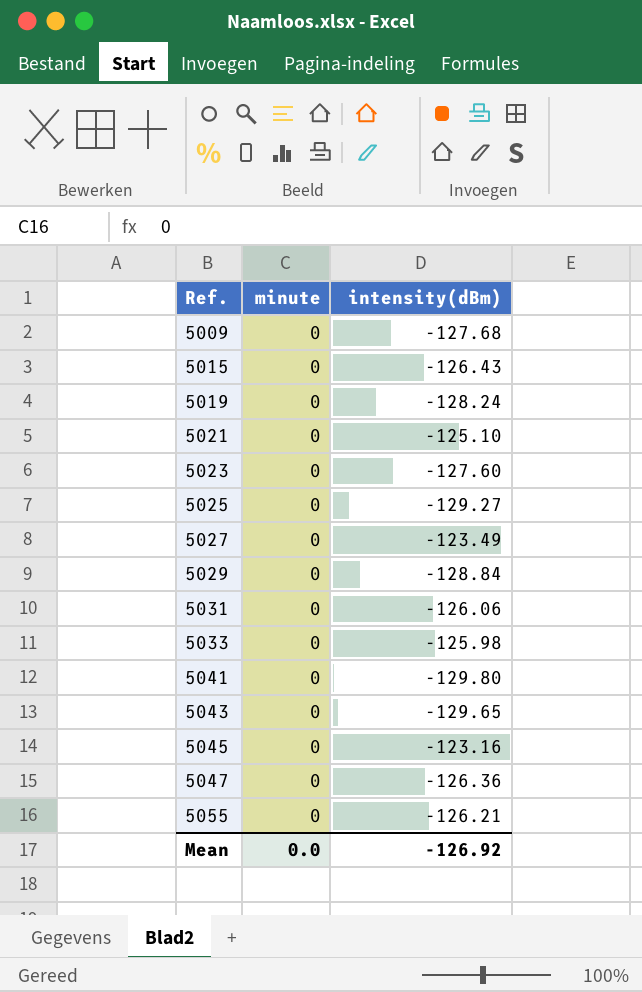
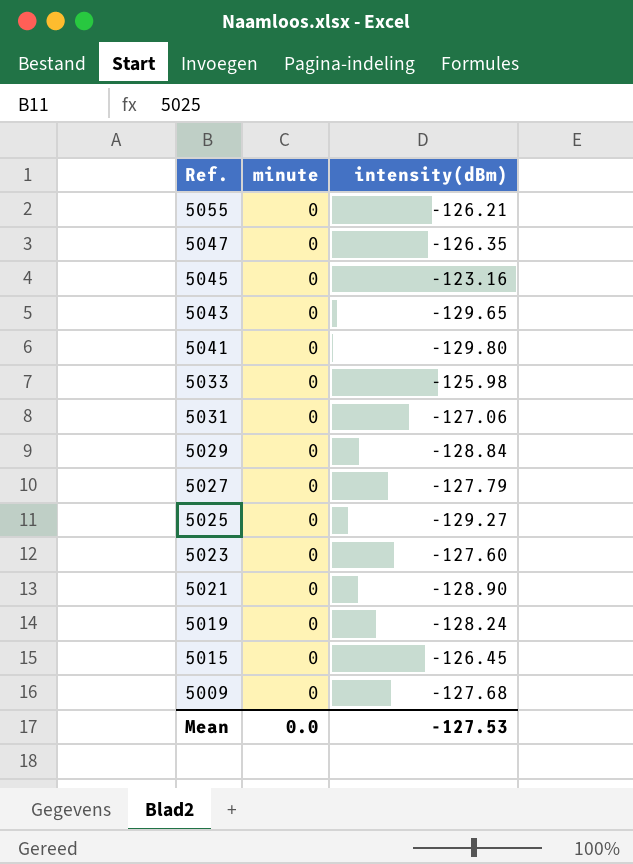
row order: Ref. ascending -> Ref. descending
5047 | intensity(dBm): -126.36 -> -126.35
5031 | intensity(dBm): -126.06 -> -127.06
5027 | intensity(dBm): -123.49 -> -127.79
5021 | intensity(dBm): -125.10 -> -128.90
5015 | intensity(dBm): -126.43 -> -126.45
Mean | intensity(dBm): -126.92 -> -127.53

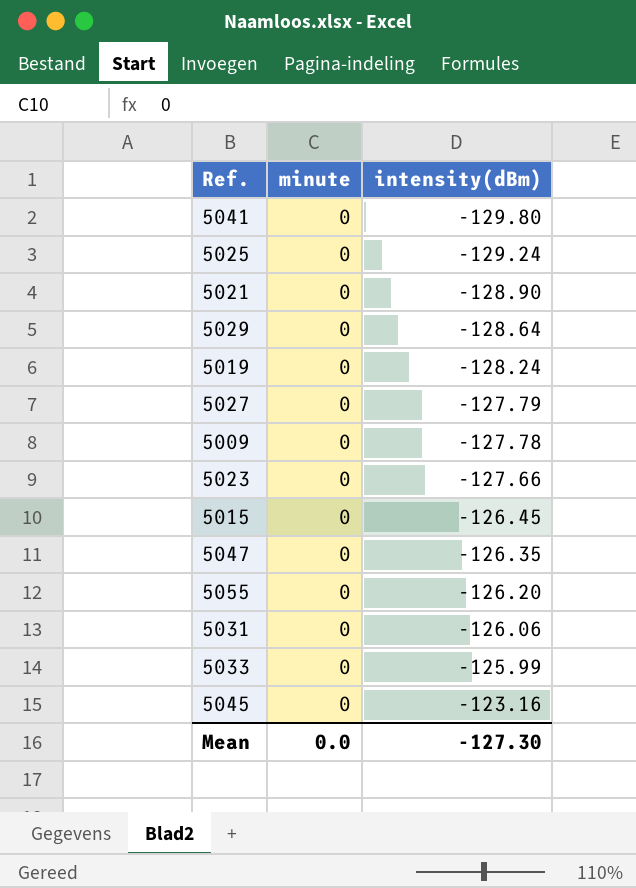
row order: Ref. descending -> intensity(dBm) ascending
row 5043: 0 | -129.65 -> none
5025 | intensity(dBm): -129.27 -> -129.24
5029 | intensity(dBm): -128.84 -> -128.64
5009 | intensity(dBm): -127.68 -> -127.78
5023 | intensity(dBm): -127.60 -> -127.66
5055 | intensity(dBm): -126.21 -> -126.20
5031 | intensity(dBm): -127.06 -> -126.06
5033 | intensity(dBm): -125.98 -> -125.99
Mean | intensity(dBm): -127.53 -> -127.30

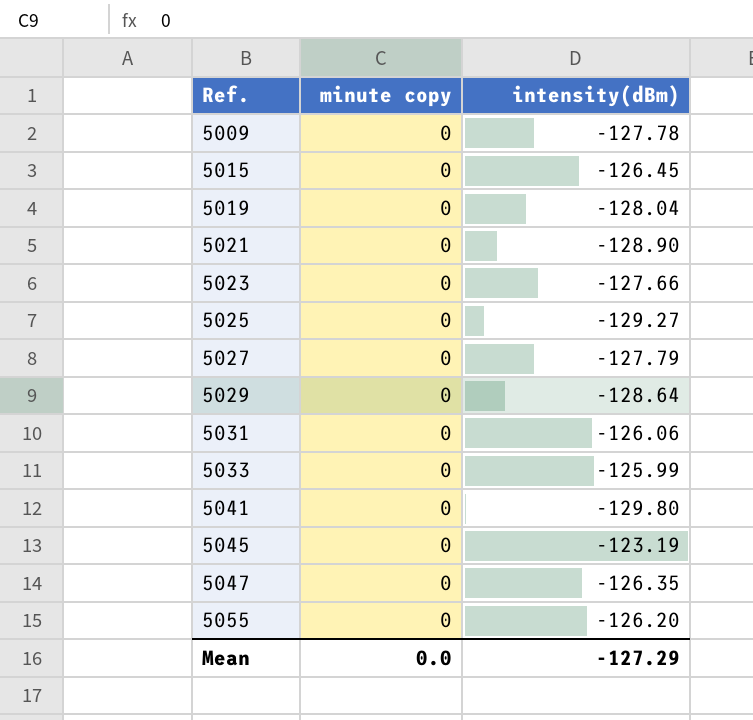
row order: intensity(dBm) ascending -> Ref. ascending
column name: minute -> minute copy
5019 | intensity(dBm): -128.24 -> -128.04
5025 | intensity(dBm): -129.24 -> -129.27
5045 | intensity(dBm): -123.16 -> -123.19
Mean | intensity(dBm): -127.30 -> -127.29

